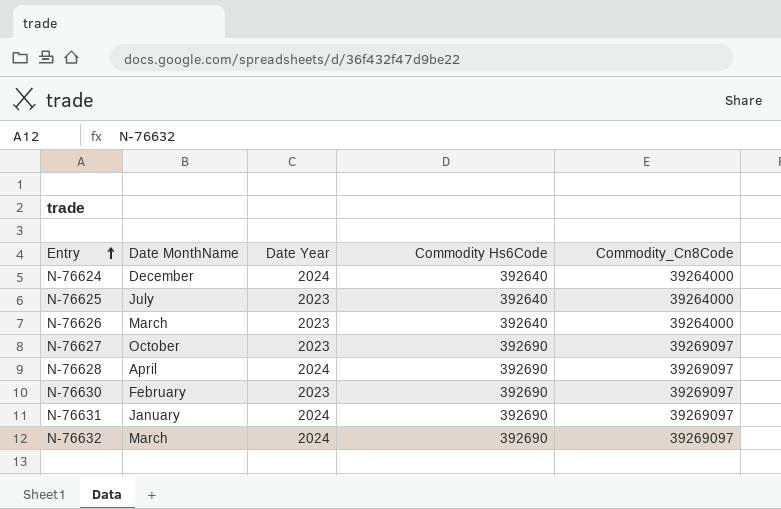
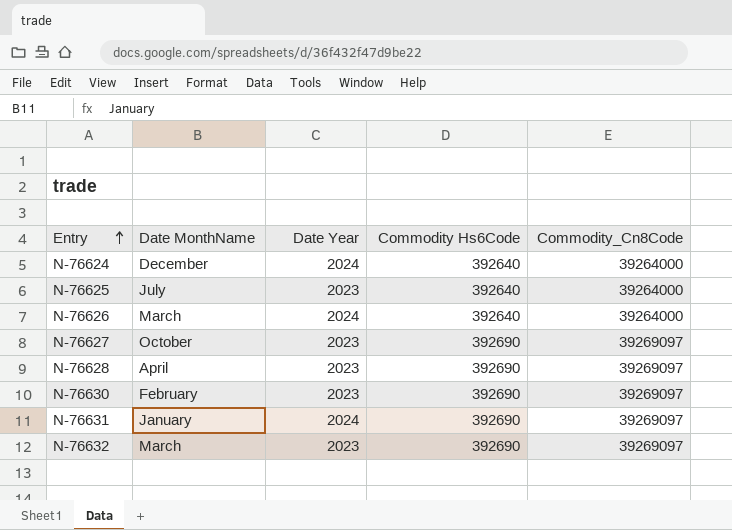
N-76626 | Date Year: 2023 -> 2024
N-76628 | Date Year: 2024 -> 2023
N-76632 | Date Year: 2024 -> 2023

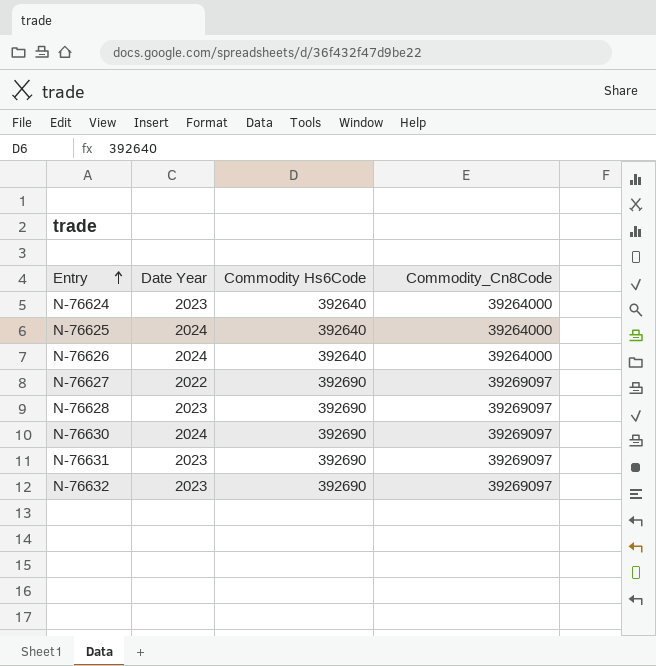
column Date MonthName | position: 2 -> none
N-76624 | Date Year: 2024 -> 2023
N-76625 | Date Year: 2023 -> 2024
N-76627 | Date Year: 2023 -> 2022
N-76630 | Date Year: 2023 -> 2024
N-76631 | Date Year: 2024 -> 2023

